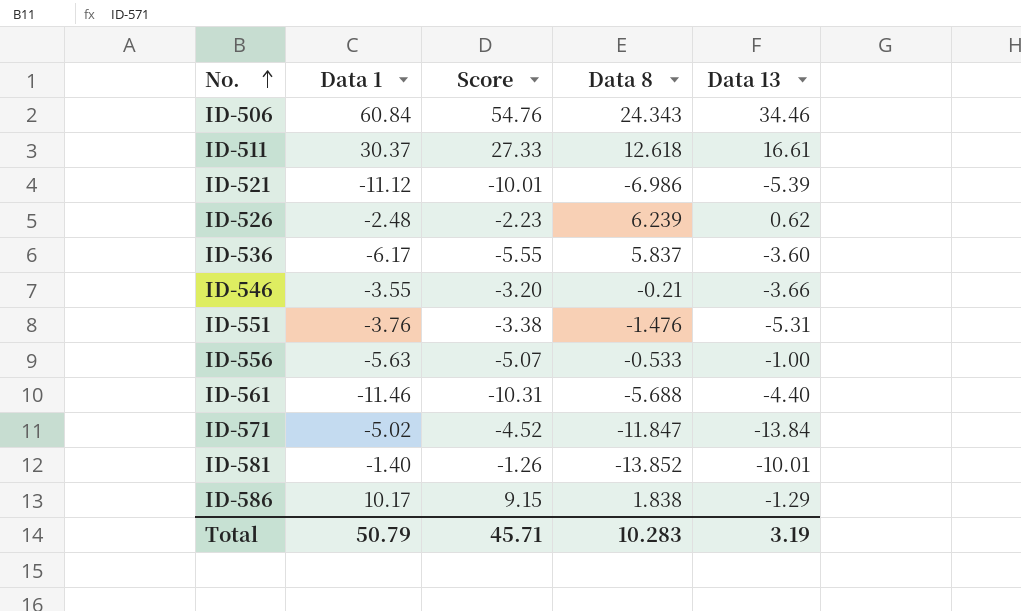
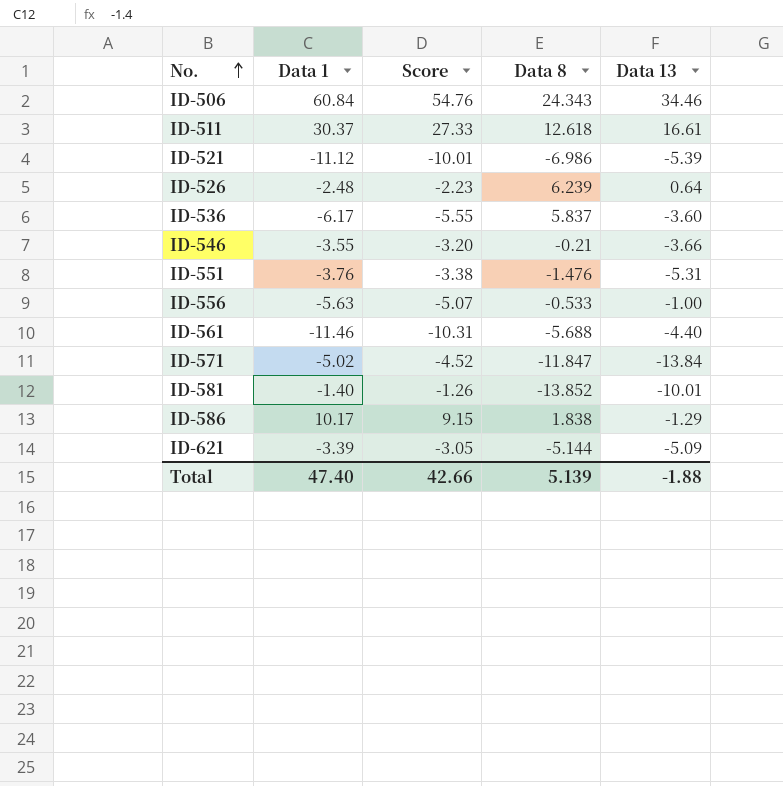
ID-526 | Data 13: 0.62 -> 0.64
row ID-621: none -> -3.39 | -3.05 | -5.144 | -5.09
Total | Data 1: 50.79 -> 47.40
Total | Score: 45.71 -> 42.66
Total | Data 8: 10.283 -> 5.139
Total | Data 13: 3.19 -> -1.88

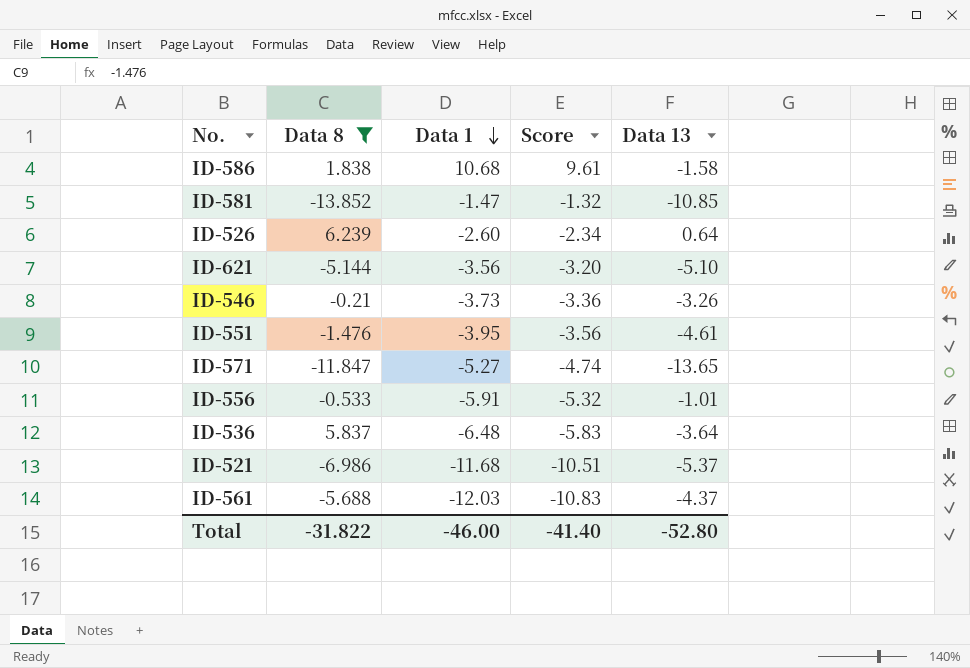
filter: none -> Data 8 <= 6.239
row order: No. ascending -> Data 1 descending
column Data 8 | position: 4 -> 2
ID-586 | Data 1: 10.17 -> 10.68
ID-586 | Score: 9.15 -> 9.61
ID-586 | Data 13: -1.29 -> -1.58
ID-581 | Data 1: -1.40 -> -1.47
ID-581 | Score: -1.26 -> -1.32
ID-581 | Data 13: -10.01 -> -10.85
ID-526 | Data 1: -2.48 -> -2.60
ID-526 | Score: -2.23 -> -2.34
ID-621 | Data 1: -3.39 -> -3.56
ID-621 | Score: -3.05 -> -3.20
ID-621 | Data 13: -5.09 -> -5.10
ID-546 | Data 1: -3.55 -> -3.73
ID-546 | Score: -3.20 -> -3.36
ID-546 | Data 13: -3.66 -> -3.26
ID-551 | Data 1: -3.76 -> -3.95
ID-551 | Score: -3.38 -> -3.56
ID-551 | Data 13: -5.31 -> -4.61
ID-571 | Data 1: -5.02 -> -5.27
ID-571 | Score: -4.52 -> -4.74
ID-571 | Data 13: -13.84 -> -13.65
ID-556 | Data 1: -5.63 -> -5.91
ID-556 | Score: -5.07 -> -5.32
ID-556 | Data 13: -1.00 -> -1.01
ID-536 | Data 1: -6.17 -> -6.48
ID-536 | Score: -5.55 -> -5.83
ID-536 | Data 13: -3.60 -> -3.64
ID-521 | Data 1: -11.12 -> -11.68
ID-521 | Score: -10.01 -> -10.51
ID-521 | Data 13: -5.39 -> -5.37
ID-561 | Data 1: -11.46 -> -12.03
ID-561 | Score: -10.31 -> -10.83
ID-561 | Data 13: -4.40 -> -4.37
Total | Data 8: 5.139 -> -31.822
Total | Data 1: 47.40 -> -46.00
Total | Score: 42.66 -> -41.40
Total | Data 13: -1.88 -> -52.80

